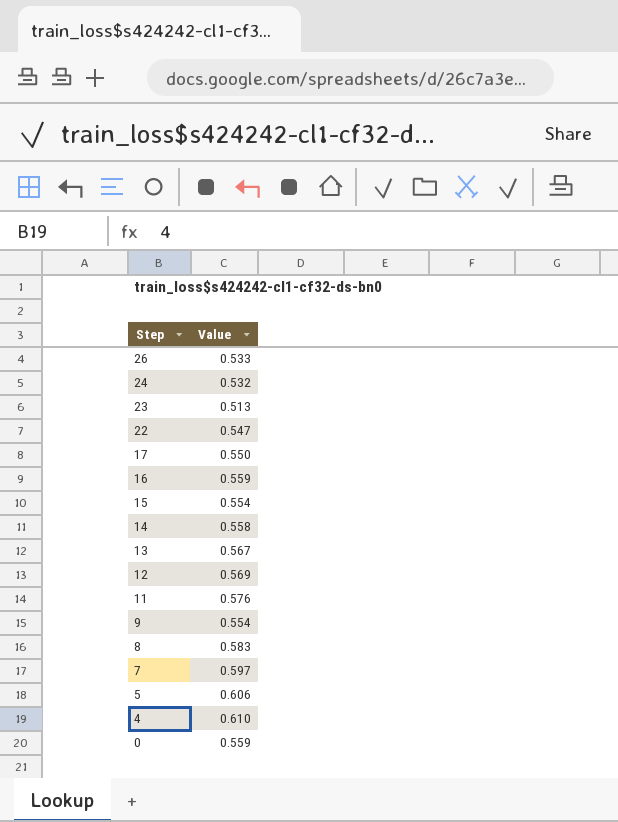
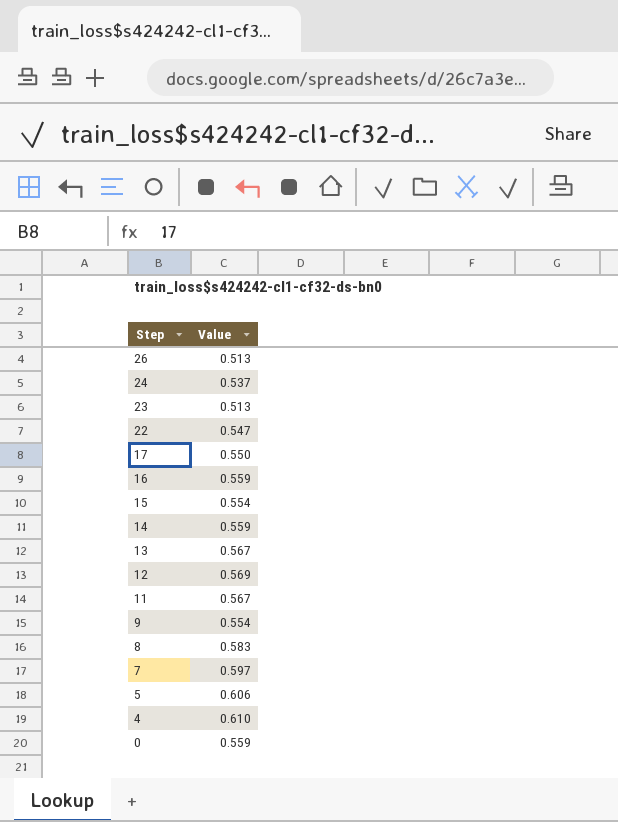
26 | Value: 0.533 -> 0.513
24 | Value: 0.532 -> 0.537
14 | Value: 0.558 -> 0.559
11 | Value: 0.576 -> 0.567

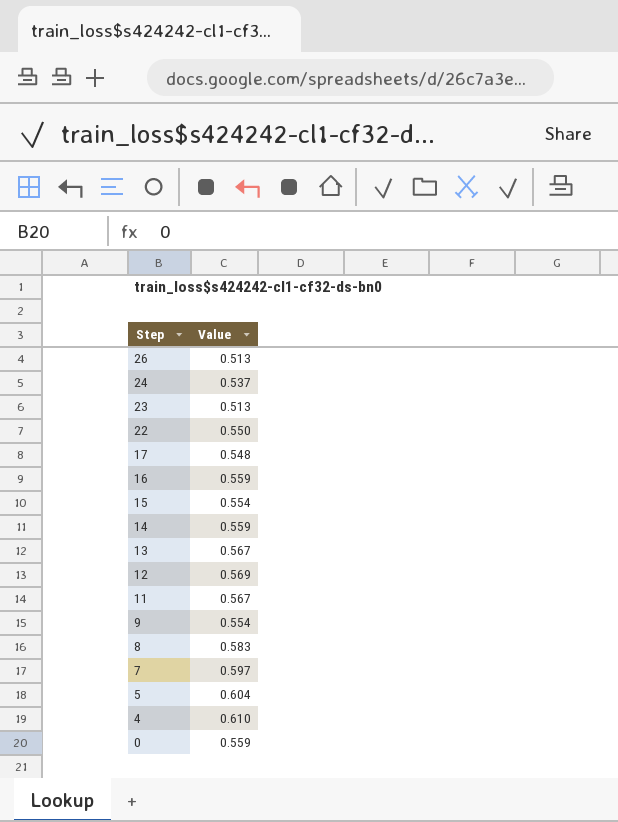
22 | Value: 0.547 -> 0.550
17 | Value: 0.550 -> 0.548
5 | Value: 0.606 -> 0.604

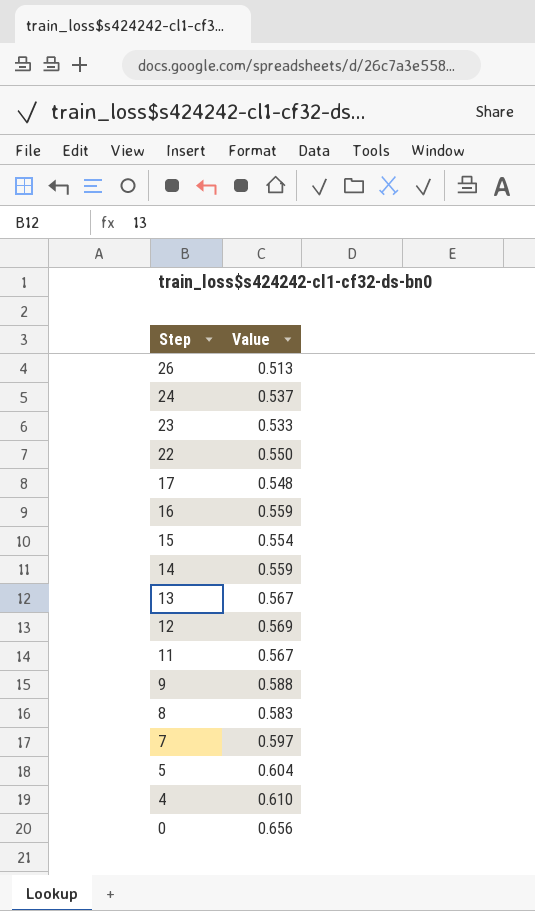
23 | Value: 0.513 -> 0.533
9 | Value: 0.554 -> 0.588
0 | Value: 0.559 -> 0.656

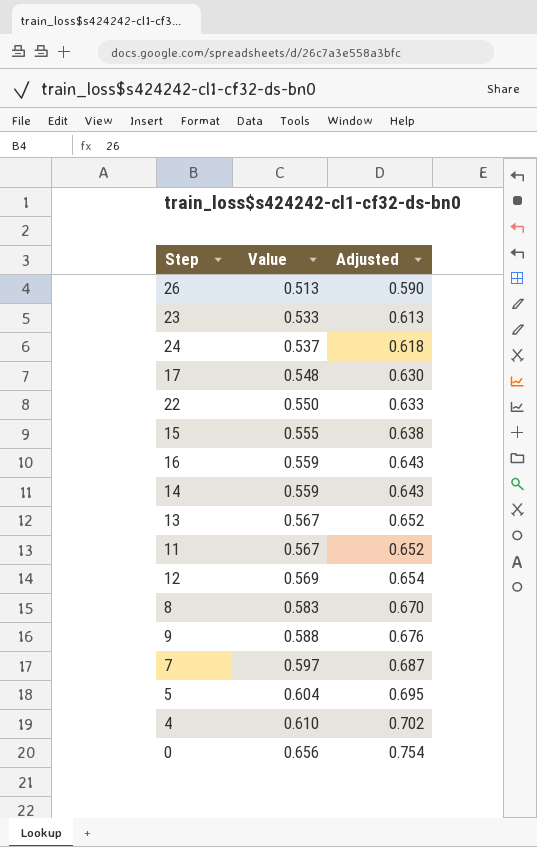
row order: Step descending -> Value ascending
column Adjusted | formula: none -> [Value] * 1.15
15 | Value: 0.554 -> 0.555

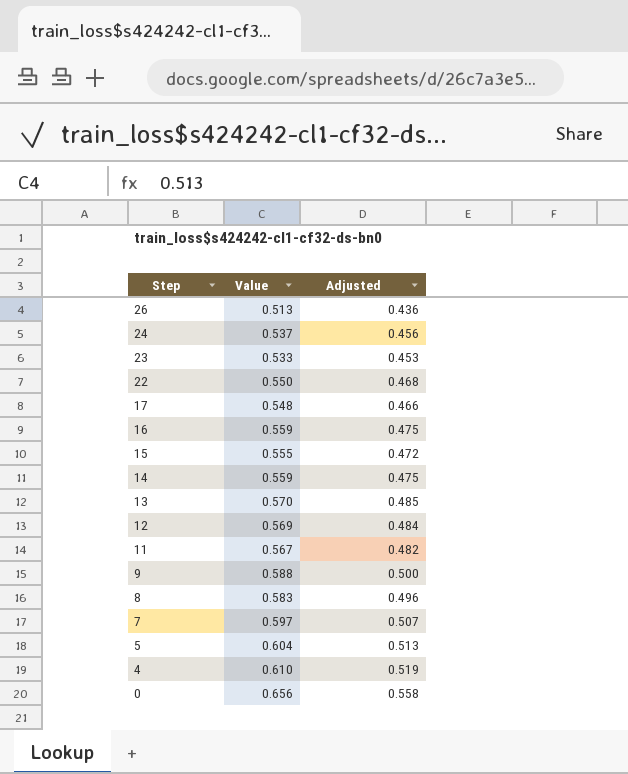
row order: Value ascending -> Step descending
column Adjusted | formula: [Value] * 1.15 -> [Value] * 0.85
13 | Value: 0.567 -> 0.570

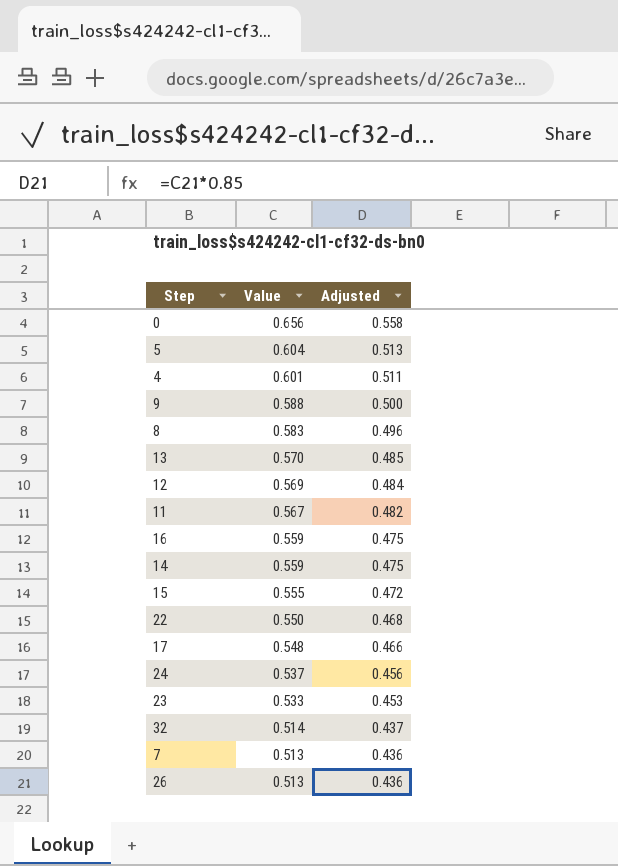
row order: Step descending -> Value descending
4 | Value: 0.610 -> 0.601
4 | Adjusted: 0.519 -> 0.511
row 32: none -> 0.514 | 0.437
7 | Value: 0.597 -> 0.513
7 | Adjusted: 0.507 -> 0.436

